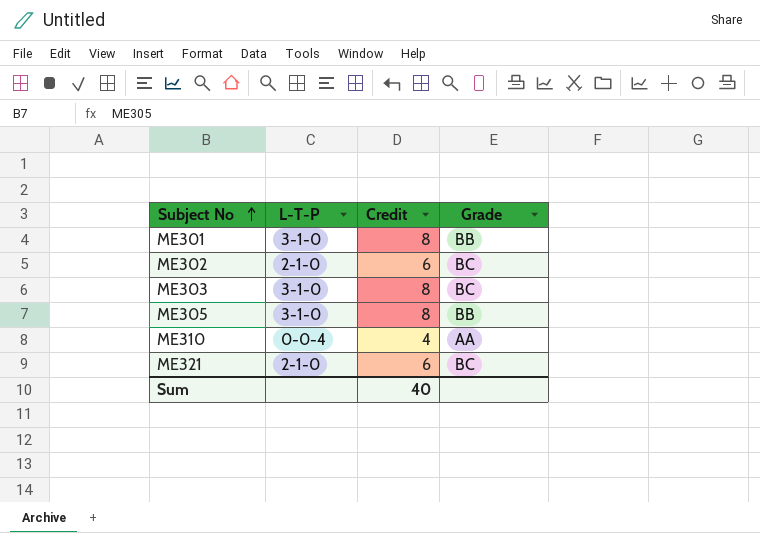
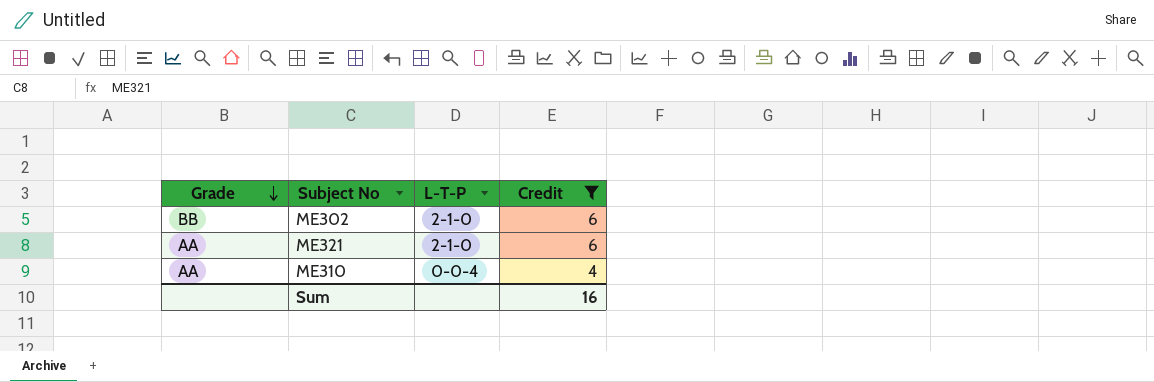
filter: none -> Credit != 8
row order: Subject No ascending -> Grade descending
column Grade | position: 4 -> 1
ME302 | Grade: BC -> BB
ME321 | Grade: BC -> AA
Sum | Credit: 40 -> 16

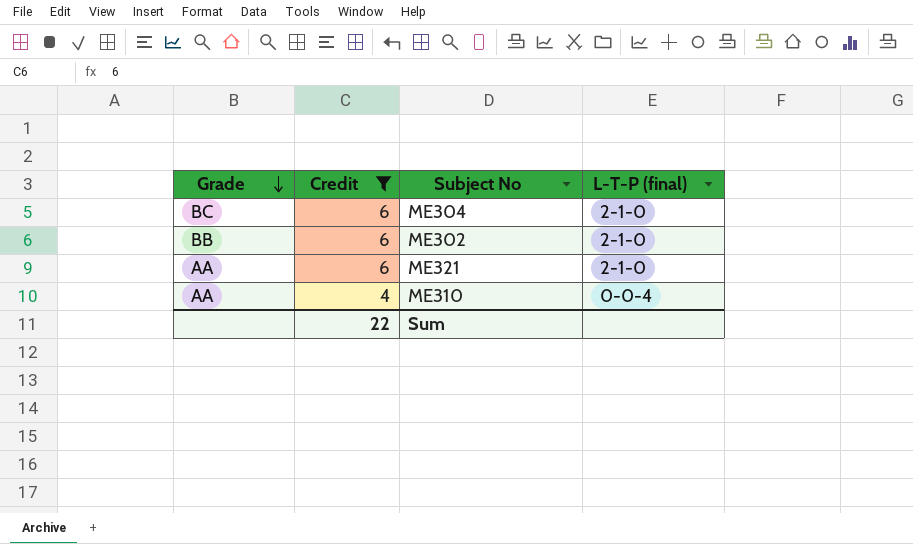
column Credit | position: 4 -> 2
column name: L-T-P -> L-T-P (final)
row ME304: none -> BC | 6 | 2-1-0
Sum | Credit: 16 -> 22

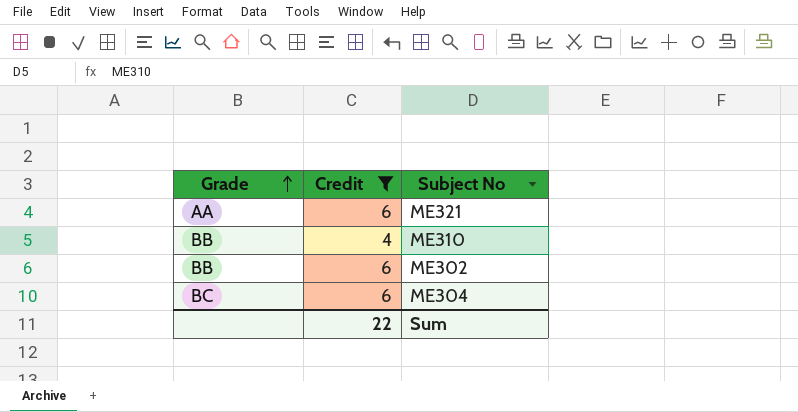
row order: Grade descending -> Grade ascending
column L-T-P (final) | position: 4 -> none
ME310 | Grade: AA -> BB

